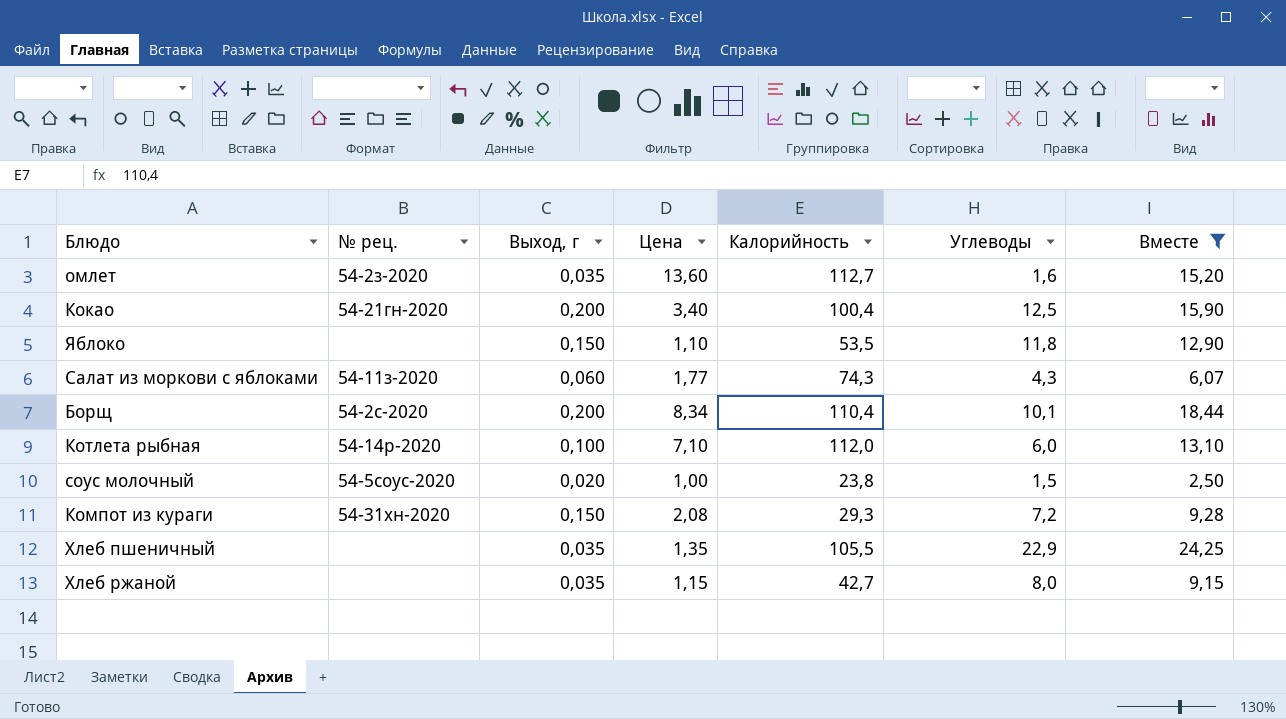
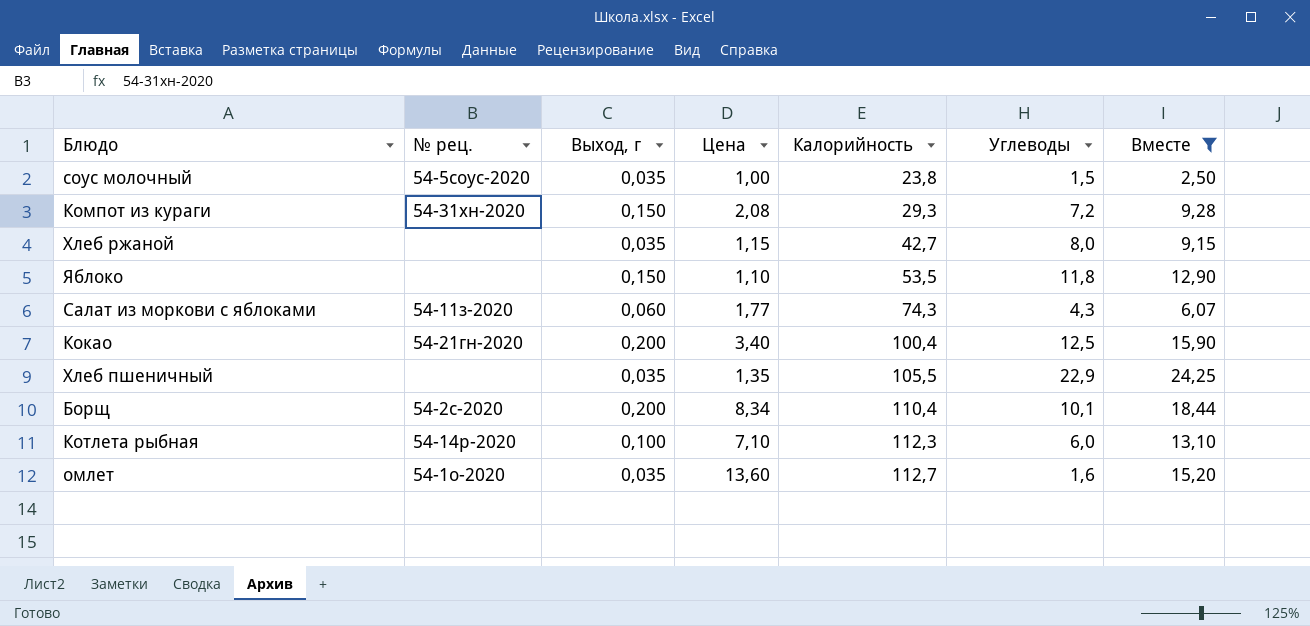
row order: none -> Калорийность ascending
соус молочный | Выход, г: 0,020 -> 0,035
Котлета рыбная | Калорийность: 112,0 -> 112,3
омлет | № рец.: 54-2з-2020 -> 54-1о-2020

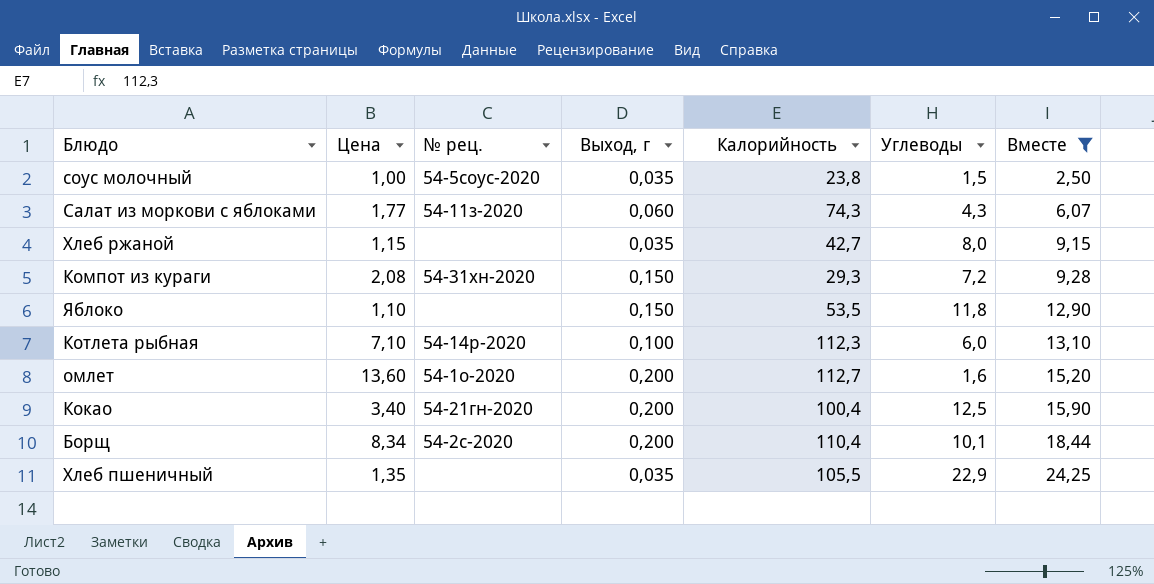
row order: Калорийность ascending -> Вместе ascending
column Цена | position: 4 -> 2
омлет | Выход, г: 0,035 -> 0,200

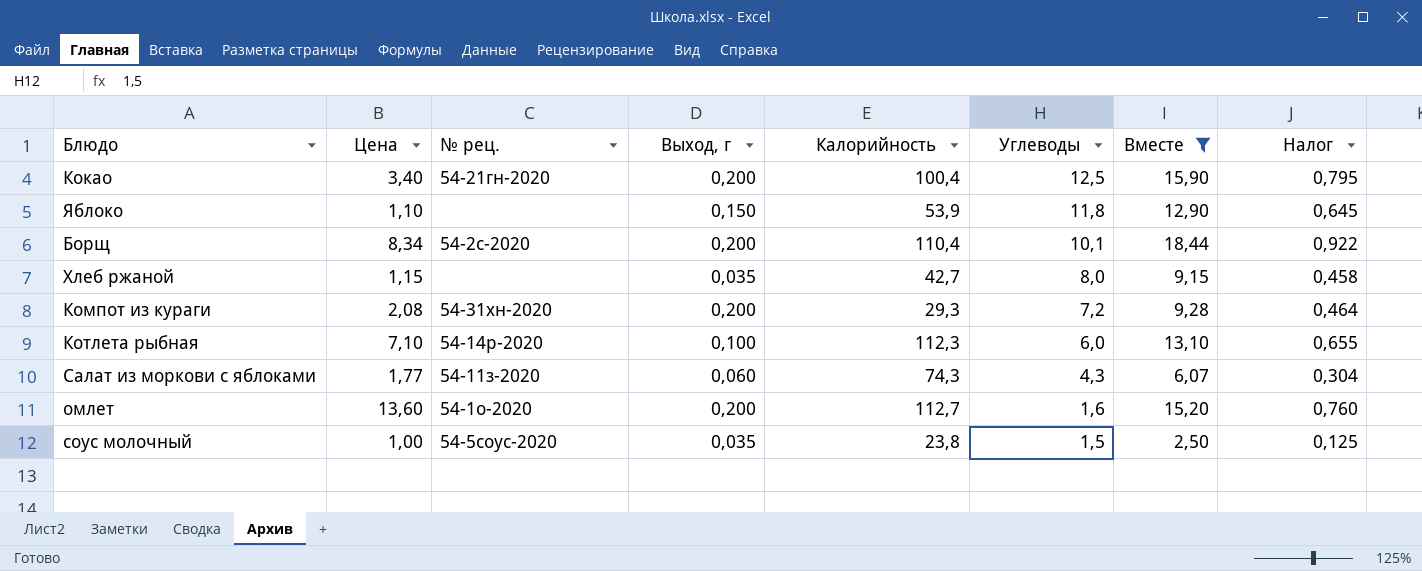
row order: Вместе ascending -> Углеводы descending
column Налог | formula: none -> [Вместе] * 0,05
row Хлеб пшеничный: 1,35 | none | 0,035 | 105,5 | 22,9 | 24,25 -> none
Яблоко | Калорийность: 53,5 -> 53,9
Компот из кураги | Выход, г: 0,150 -> 0,200

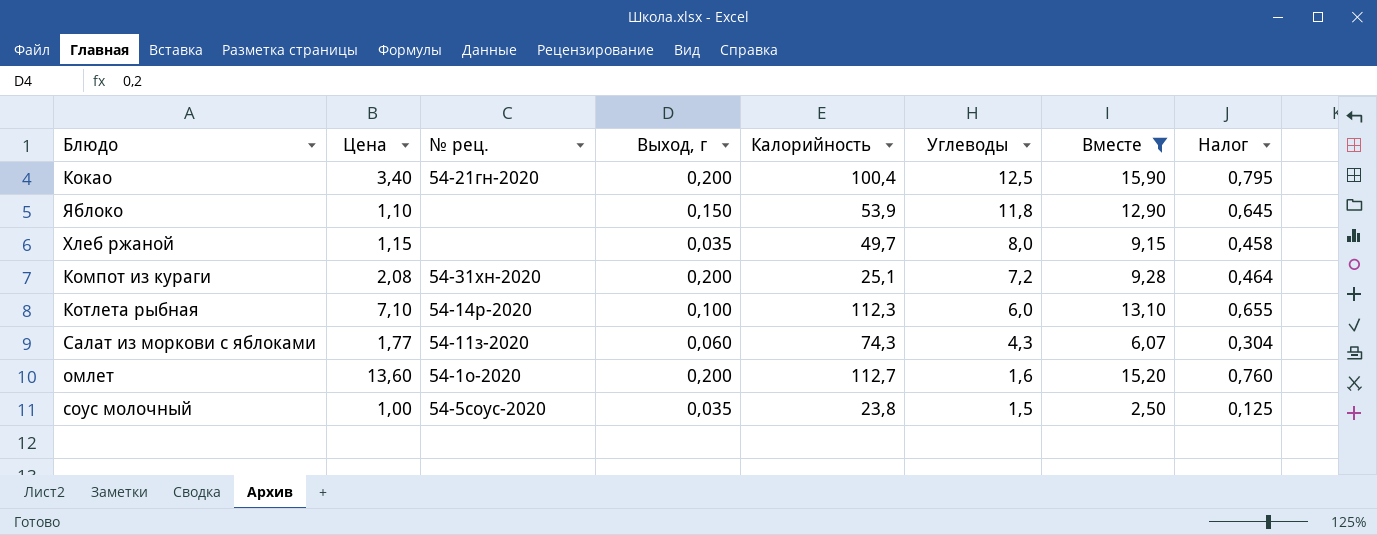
row Борщ: 8,34 | 54-2с-2020 | 0,200 | 110,4 | 10,1 | 18,44 | 0,922 -> none
Хлеб ржаной | Калорийность: 42,7 -> 49,7
Компот из кураги | Калорийность: 29,3 -> 25,1

